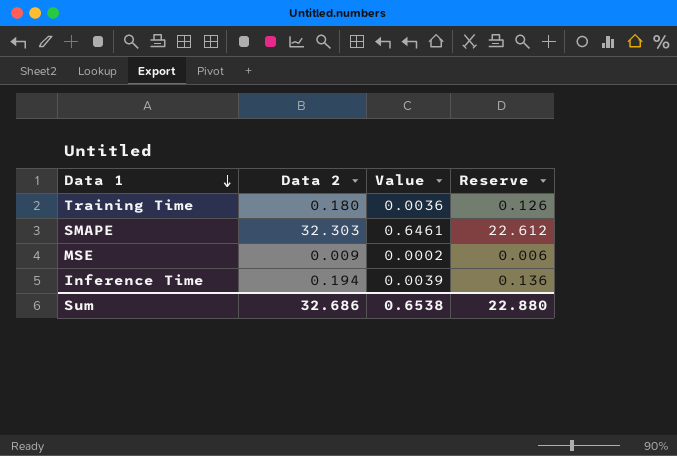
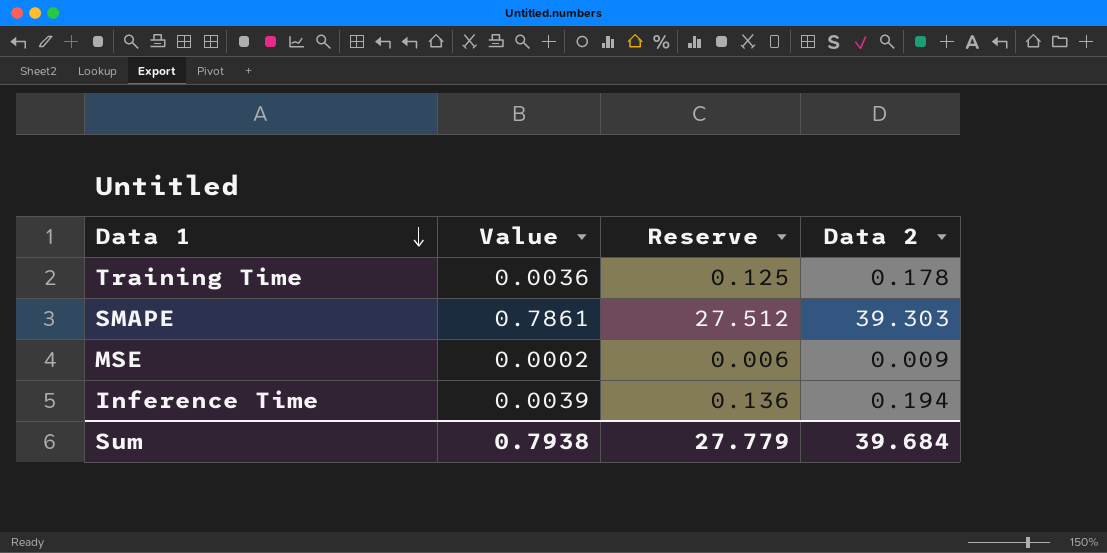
column Data 2 | position: 2 -> 4
Training Time | Reserve: 0.126 -> 0.125
Training Time | Data 2: 0.180 -> 0.178
SMAPE | Value: 0.6461 -> 0.7861
SMAPE | Reserve: 22.612 -> 27.512
SMAPE | Data 2: 32.303 -> 39.303
Sum | Value: 0.6538 -> 0.7938
Sum | Reserve: 22.880 -> 27.779
Sum | Data 2: 32.686 -> 39.684

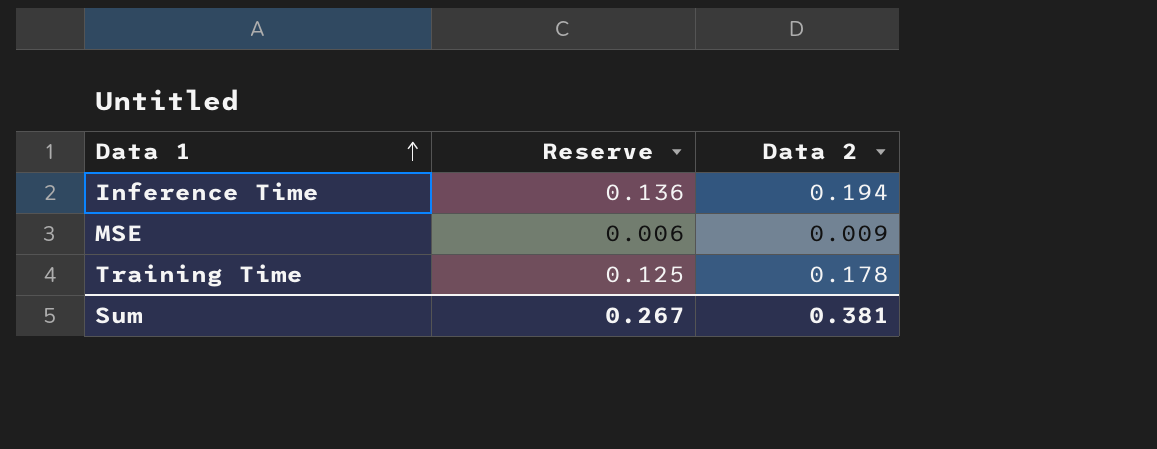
row order: Data 1 descending -> Data 1 ascending
column Value | formula: [Data 2] * 0.02 -> none
row SMAPE: 0.7861 | 27.512 | 39.303 -> none
Sum | Reserve: 27.779 -> 0.267
Sum | Data 2: 39.684 -> 0.381

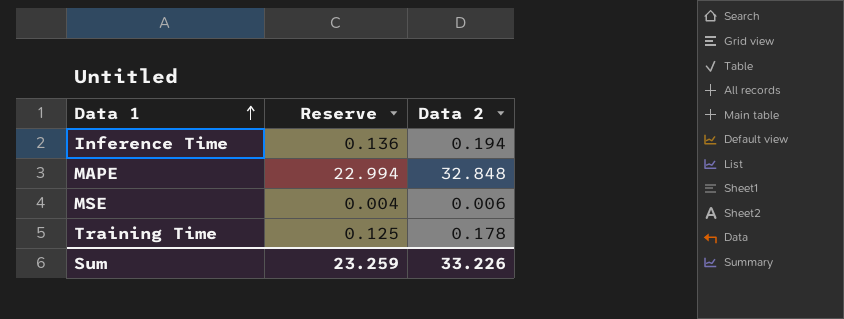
row MAPE: none -> 22.994 | 32.848
MSE | Reserve: 0.006 -> 0.004
MSE | Data 2: 0.009 -> 0.006
Sum | Reserve: 0.267 -> 23.259
Sum | Data 2: 0.381 -> 33.226

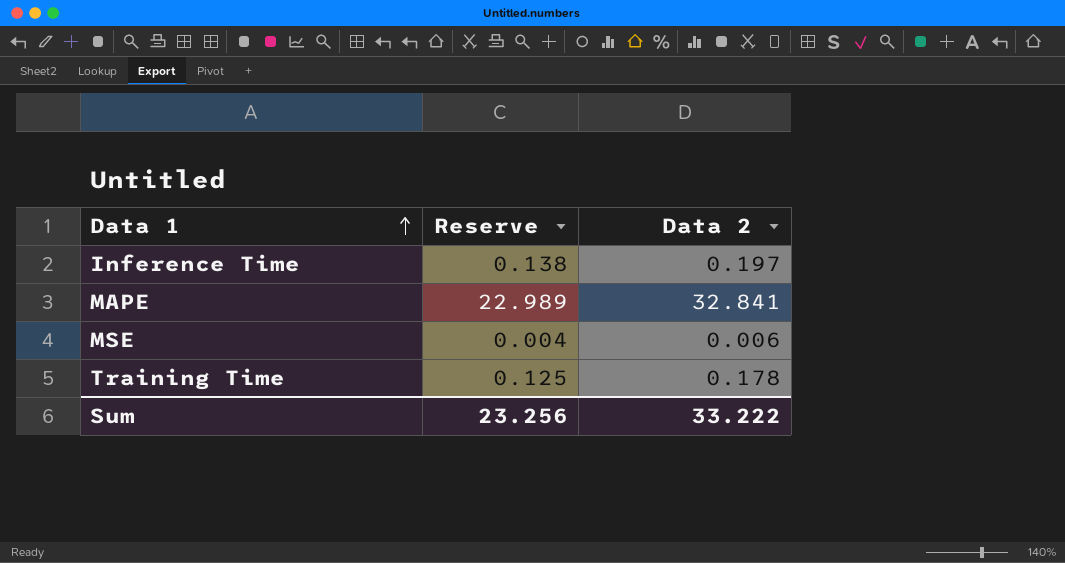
Inference Time | Reserve: 0.136 -> 0.138
Inference Time | Data 2: 0.194 -> 0.197
MAPE | Reserve: 22.994 -> 22.989
MAPE | Data 2: 32.848 -> 32.841
Sum | Reserve: 23.259 -> 23.256
Sum | Data 2: 33.226 -> 33.222

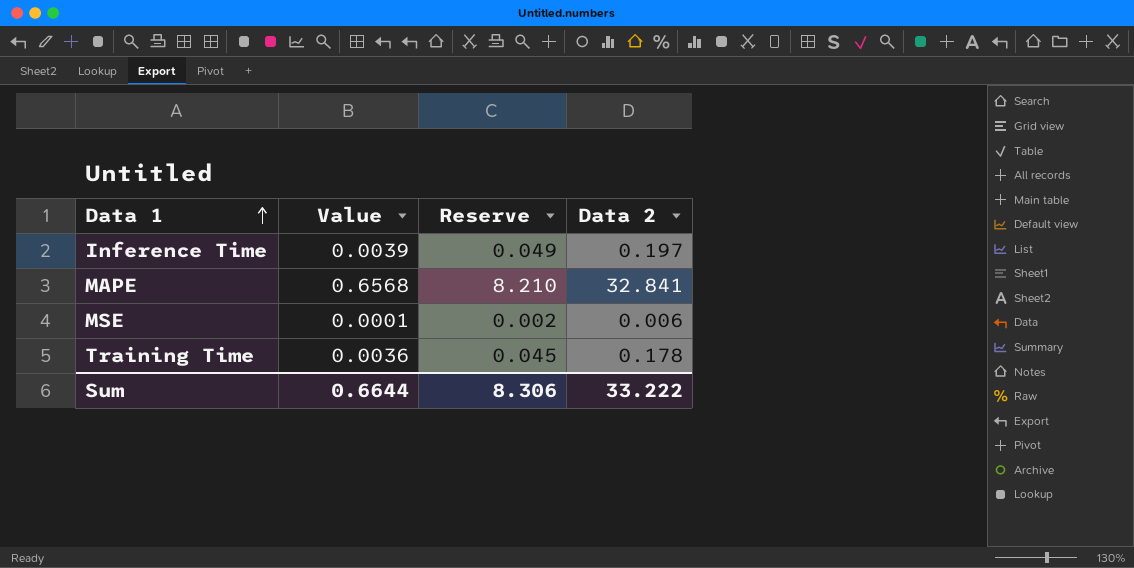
column Value | formula: none -> [Data 2] * 0.02
column Reserve | formula: [Data 2] * 0.7 -> [Data 2] * 0.25
Sum | Reserve: 23.256 -> 8.306

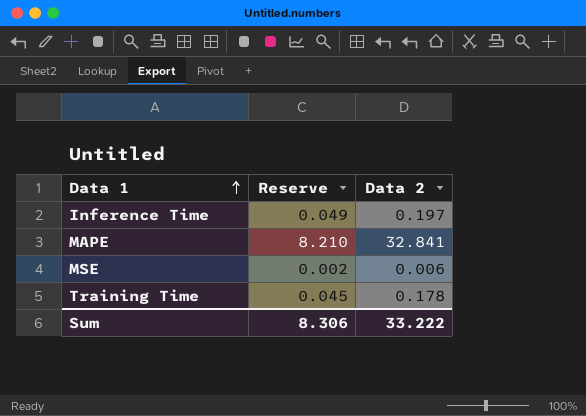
column Value | formula: [Data 2] * 0.02 -> none

